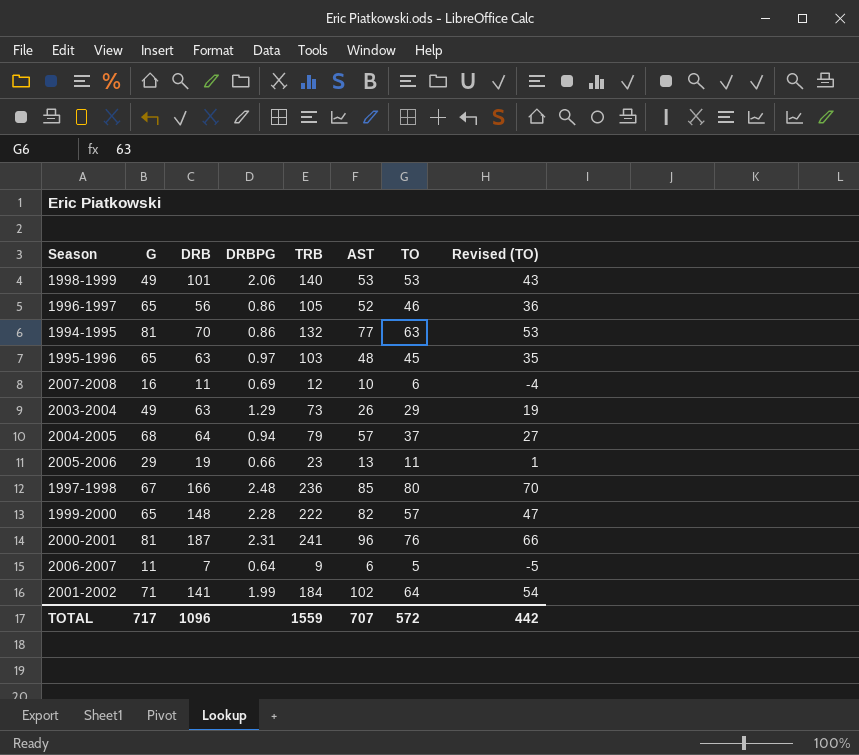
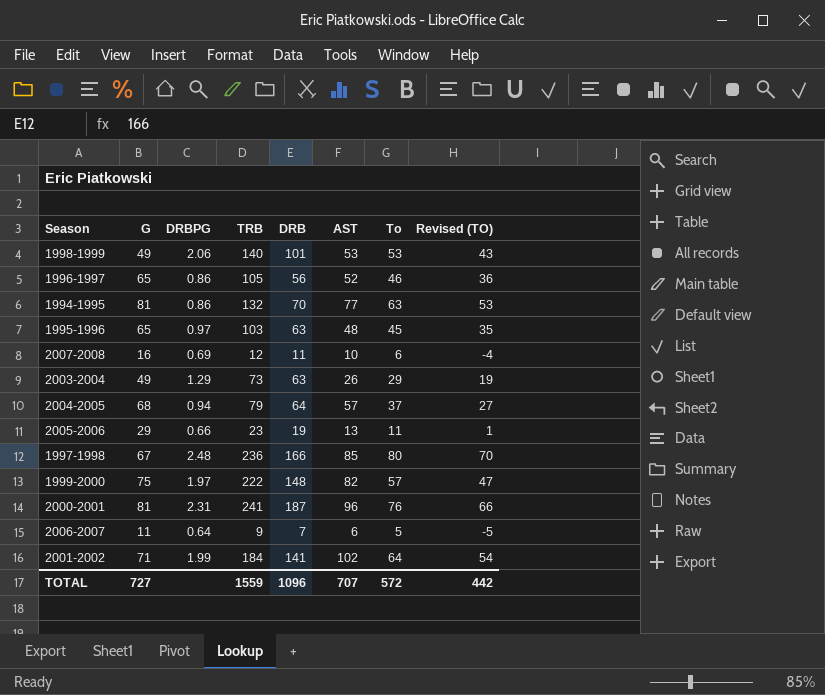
column DRB | position: 3 -> 5
column name: TO -> To
1999-2000 | G: 65 -> 75
1999-2000 | DRBPG: 2.28 -> 1.97
TOTAL | G: 717 -> 727

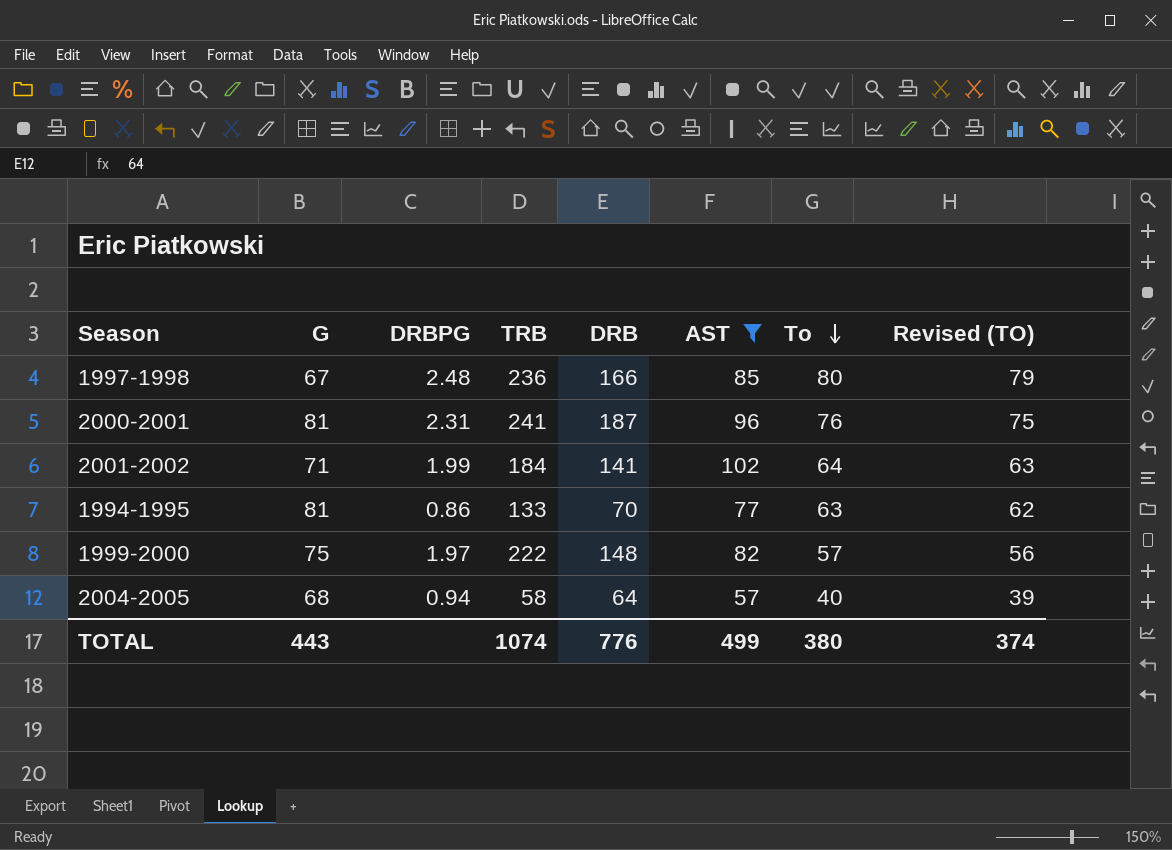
filter: none -> AST >= 57
row order: none -> To descending
column Revised (TO) | formula: [To] - 10 -> [To] - 1
1994-1995 | TRB: 132 -> 133
2004-2005 | TRB: 79 -> 58
2004-2005 | To: 37 -> 40
TOTAL | G: 727 -> 443
TOTAL | TRB: 1559 -> 1074
TOTAL | DRB: 1096 -> 776
TOTAL | AST: 707 -> 499
TOTAL | To: 572 -> 380
TOTAL | Revised (TO): 442 -> 374

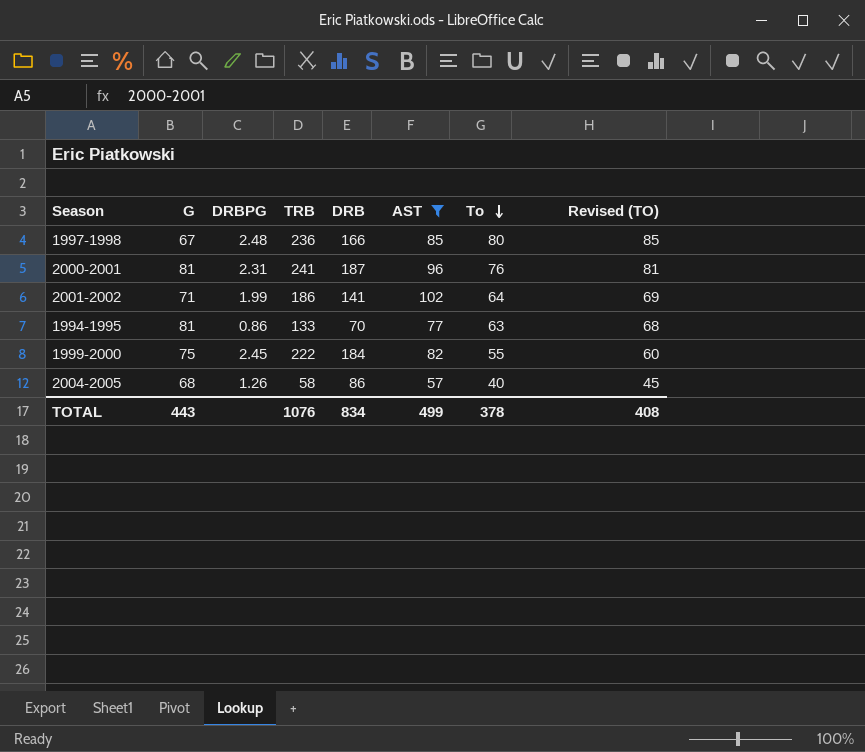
column Revised (TO) | formula: [To] - 1 -> [To] + 5
2001-2002 | TRB: 184 -> 186
1999-2000 | DRBPG: 1.97 -> 2.45
1999-2000 | DRB: 148 -> 184
1999-2000 | To: 57 -> 55
2004-2005 | DRBPG: 0.94 -> 1.26
2004-2005 | DRB: 64 -> 86
TOTAL | TRB: 1074 -> 1076
TOTAL | DRB: 776 -> 834
TOTAL | To: 380 -> 378
TOTAL | Revised (TO): 374 -> 408

